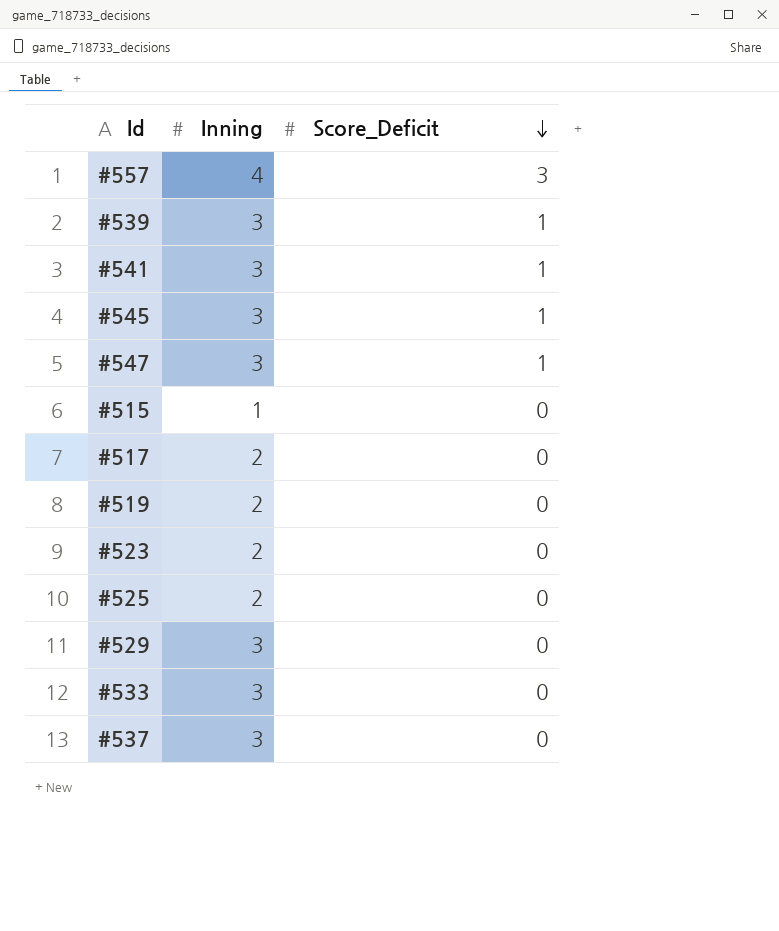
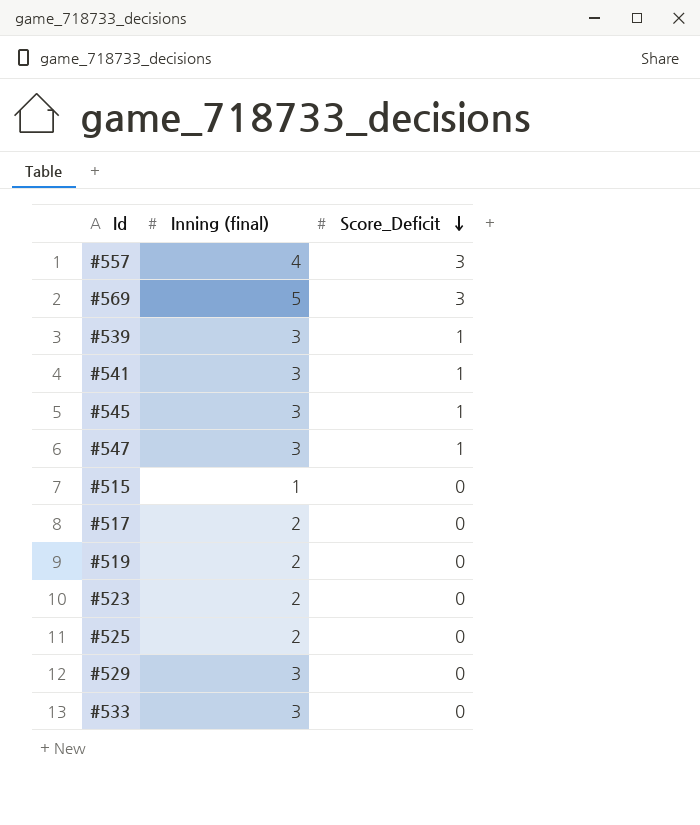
column name: Inning -> Inning (final)
row #537: 3 | 0 -> none
row #569: none -> 5 | 3

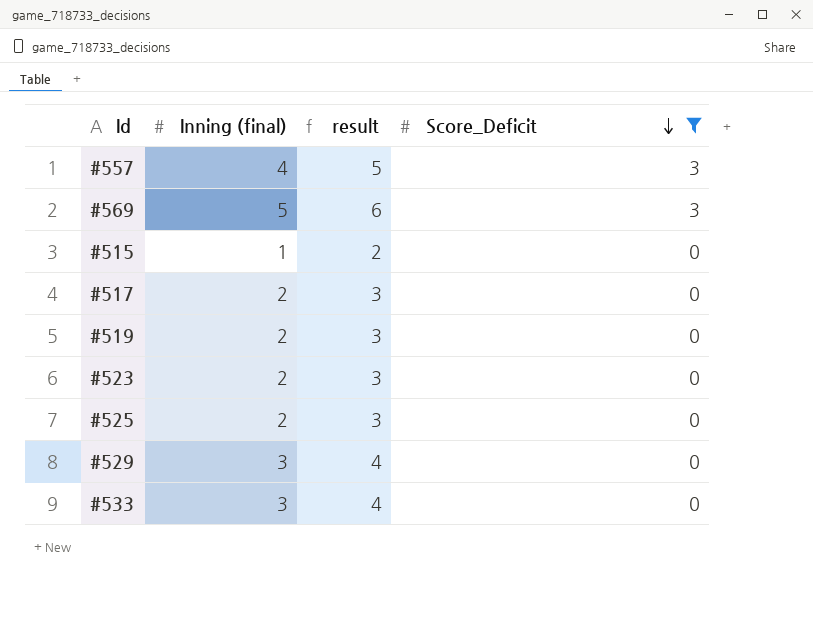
filter: none -> Score_Deficit != 1
column result | formula: none -> [Inning (final)] + 1

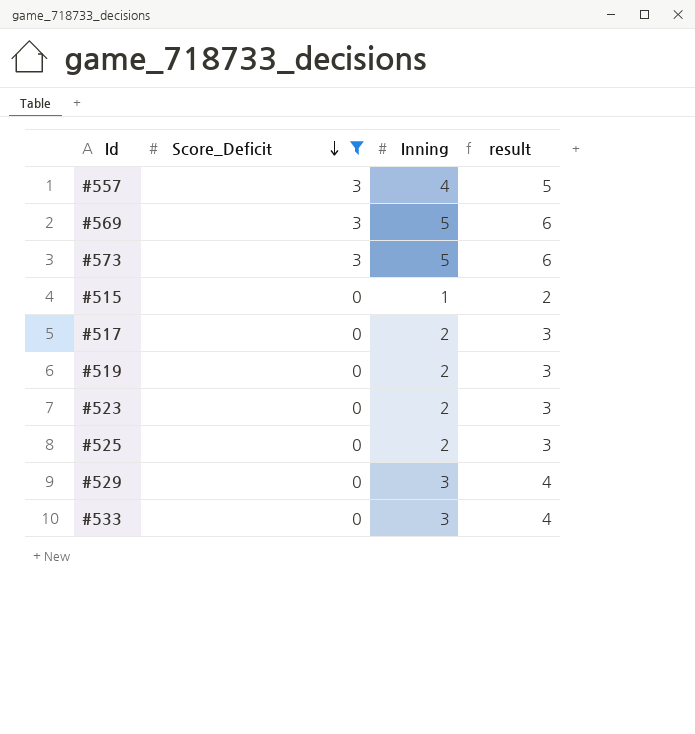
column Score_Deficit | position: 4 -> 2
column name: Inning (final) -> Inning
row #573: none -> 3 | 5 | 6

